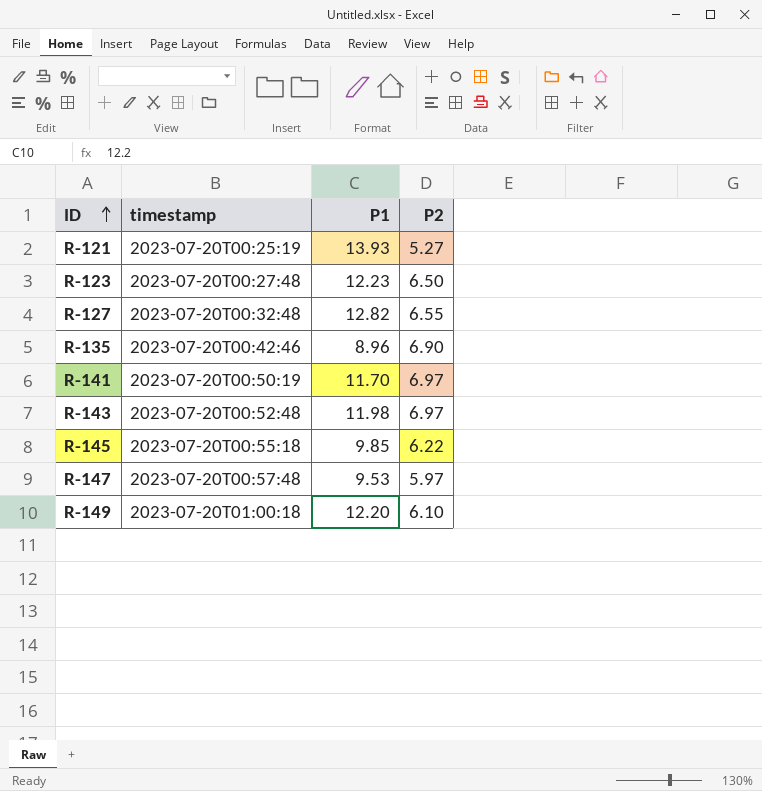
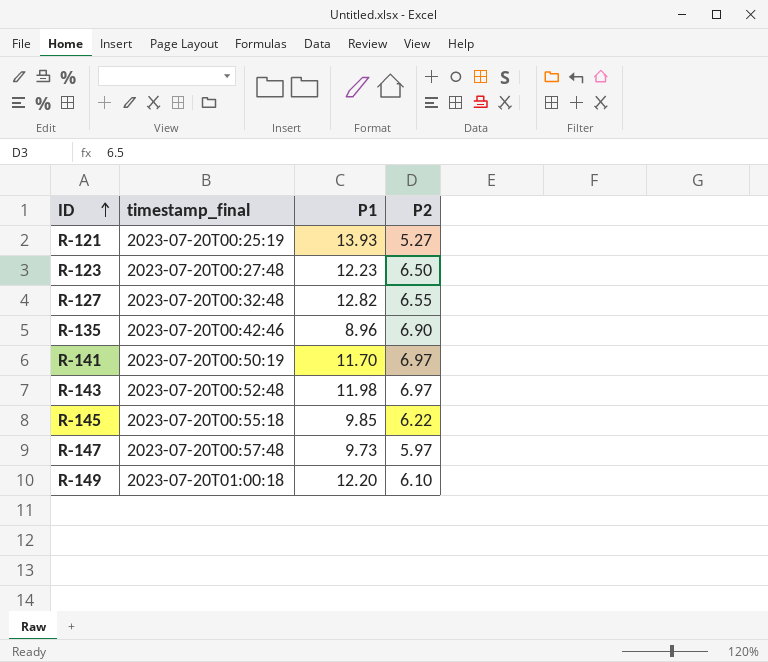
column name: timestamp -> timestamp_final
R-147 | P1: 9.53 -> 9.73

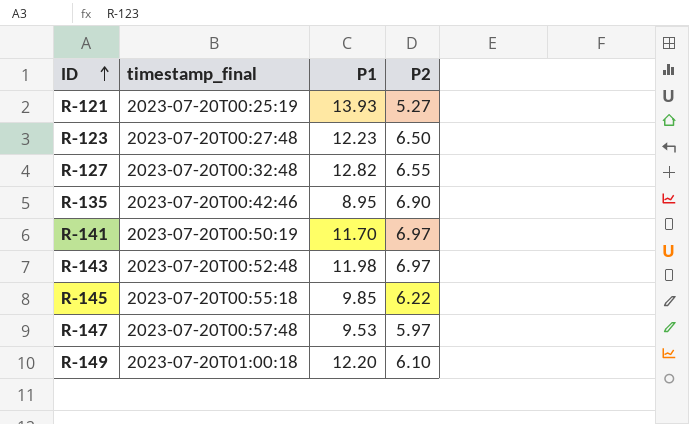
R-135 | P1: 8.96 -> 8.95
R-147 | P1: 9.73 -> 9.53

